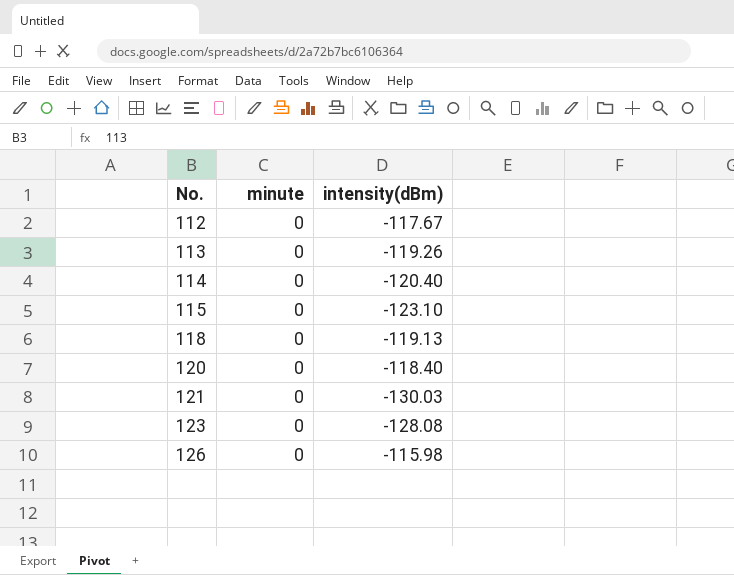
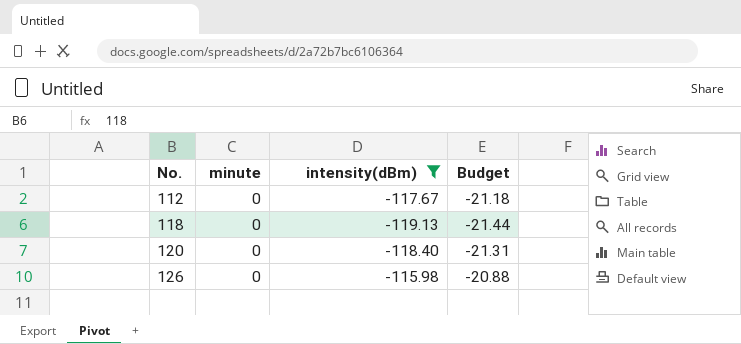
filter: none -> intensity(dBm) >= -119.13
column Budget | formula: none -> [intensity(dBm)] * 0.18

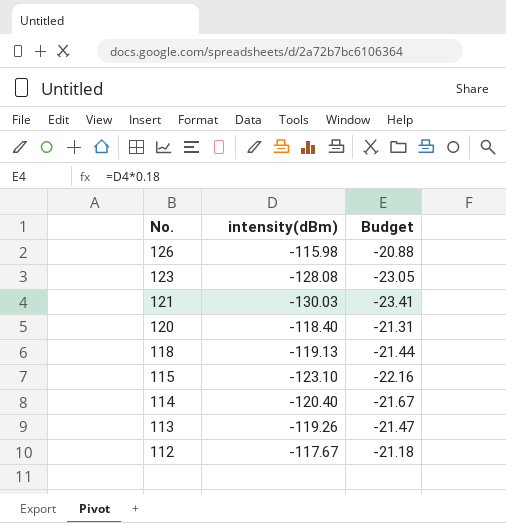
filter: intensity(dBm) >= -119.13 -> none
row order: No. ascending -> No. descending
column minute | position: 2 -> none

